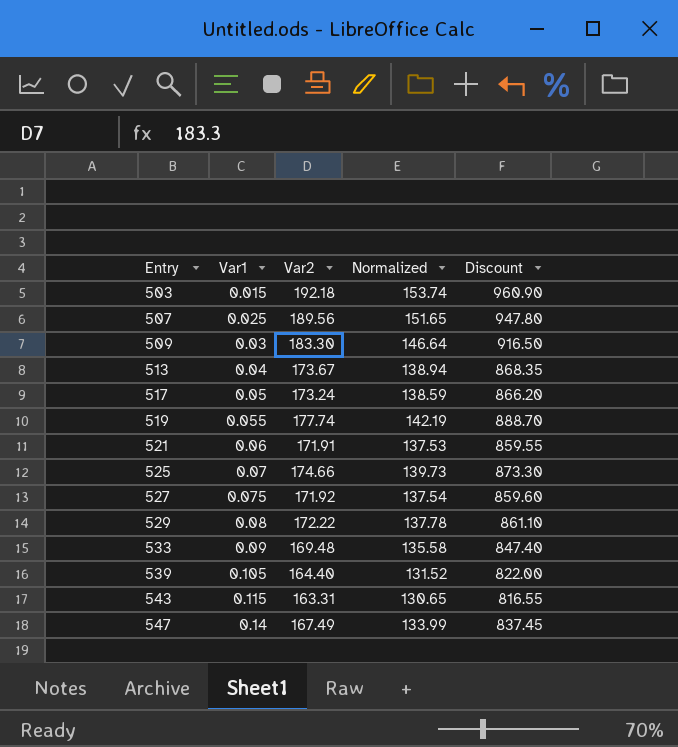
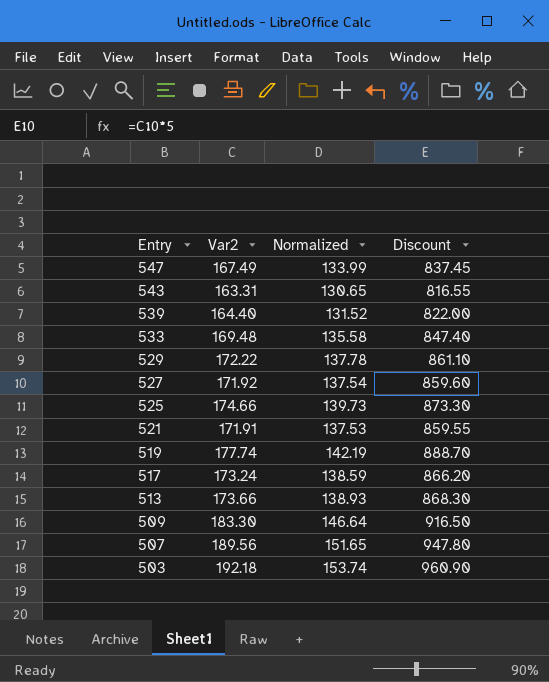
row order: Entry ascending -> Entry descending
column Var1 | position: 2 -> none
513 | Var2: 173.67 -> 173.66
513 | Normalized: 138.94 -> 138.93
513 | Discount: 868.35 -> 868.30

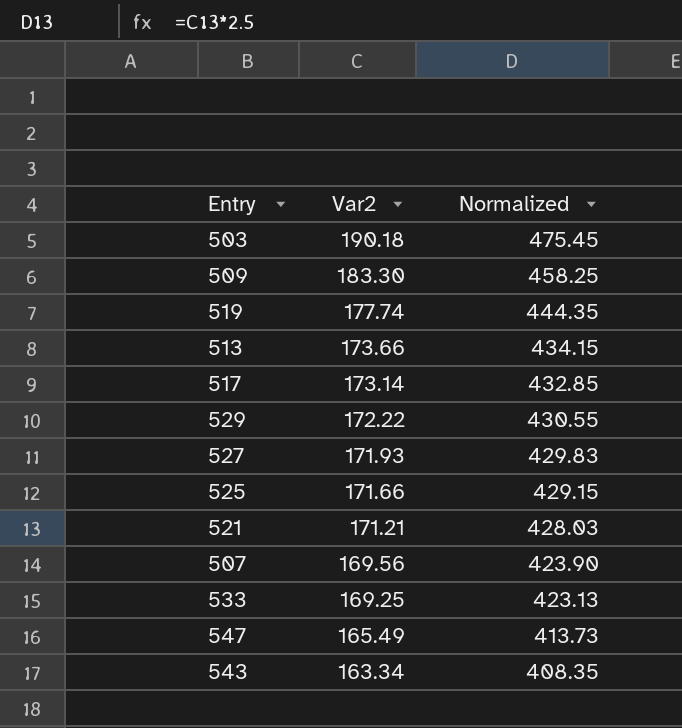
row order: Entry descending -> Var2 descending
column Discount | formula: [Var2] * 5 -> none
column Normalized | formula: [Var2] * 0.8 -> [Var2] * 2.5
row 539: 164.40 | 131.52 | 822.00 -> none
503 | Var2: 192.18 -> 190.18
517 | Var2: 173.24 -> 173.14
527 | Var2: 171.92 -> 171.93
525 | Var2: 174.66 -> 171.66
521 | Var2: 171.91 -> 171.21
507 | Var2: 189.56 -> 169.56
533 | Var2: 169.48 -> 169.25
547 | Var2: 167.49 -> 165.49
543 | Var2: 163.31 -> 163.34

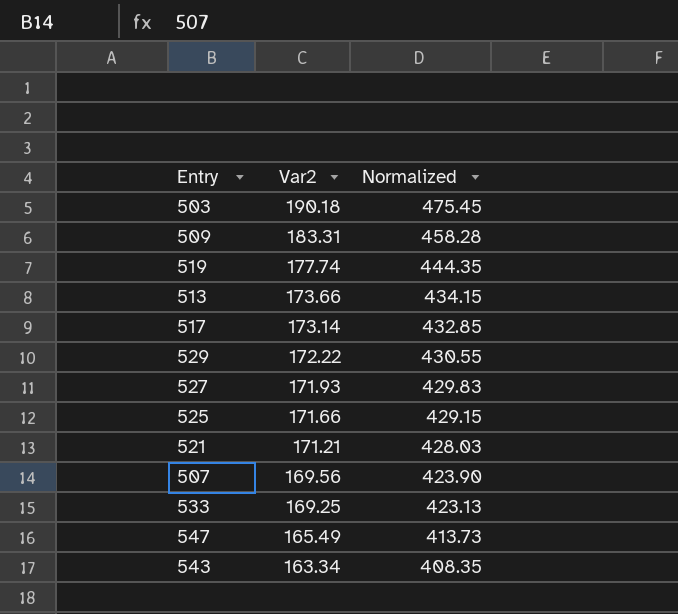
509 | Var2: 183.30 -> 183.31
509 | Normalized: 458.25 -> 458.28

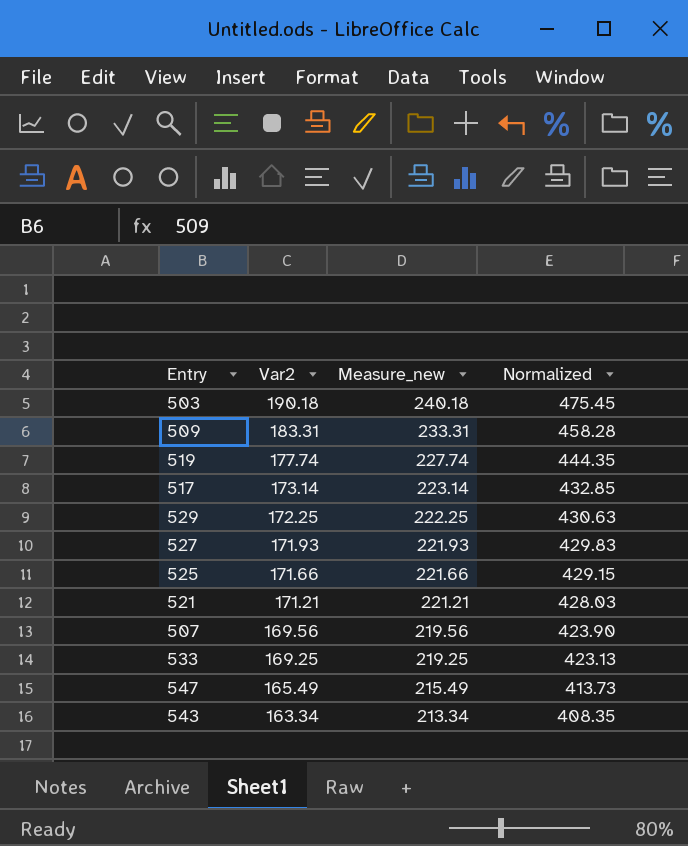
column Measure_new | formula: none -> [Var2] + 50
row 513: 173.66 | 434.15 -> none
529 | Var2: 172.22 -> 172.25
529 | Normalized: 430.55 -> 430.63

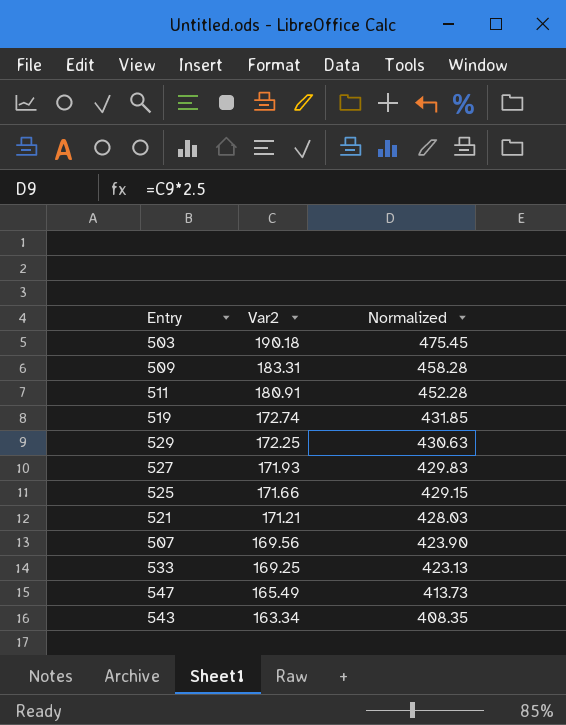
column Measure_new | formula: [Var2] + 50 -> none
row 517: 173.14 | 223.14 | 432.85 -> none
row 511: none -> 180.91 | 452.28
519 | Var2: 177.74 -> 172.74
519 | Normalized: 444.35 -> 431.85

